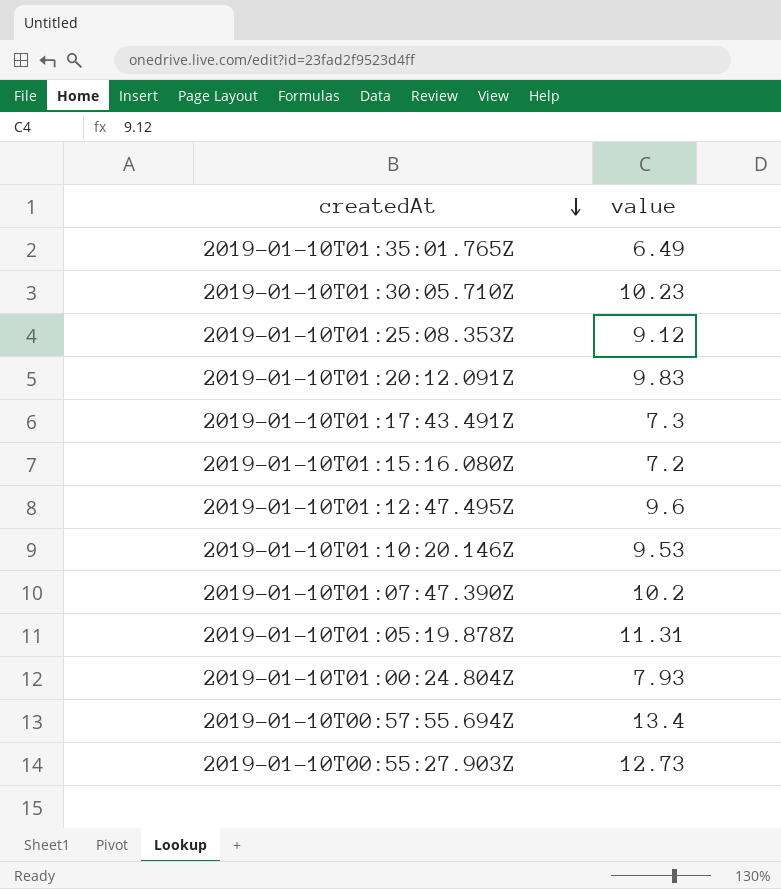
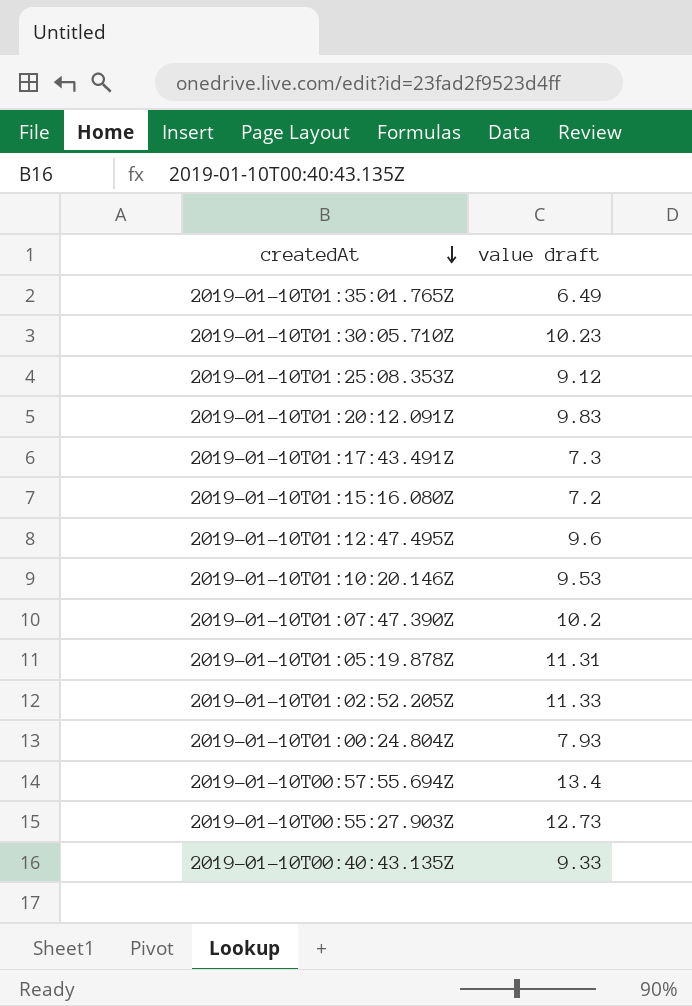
column name: value -> value draft
row 2019-01-10T01:02:52.205Z: none -> 11.33
row 2019-01-10T00:40:43.135Z: none -> 9.33

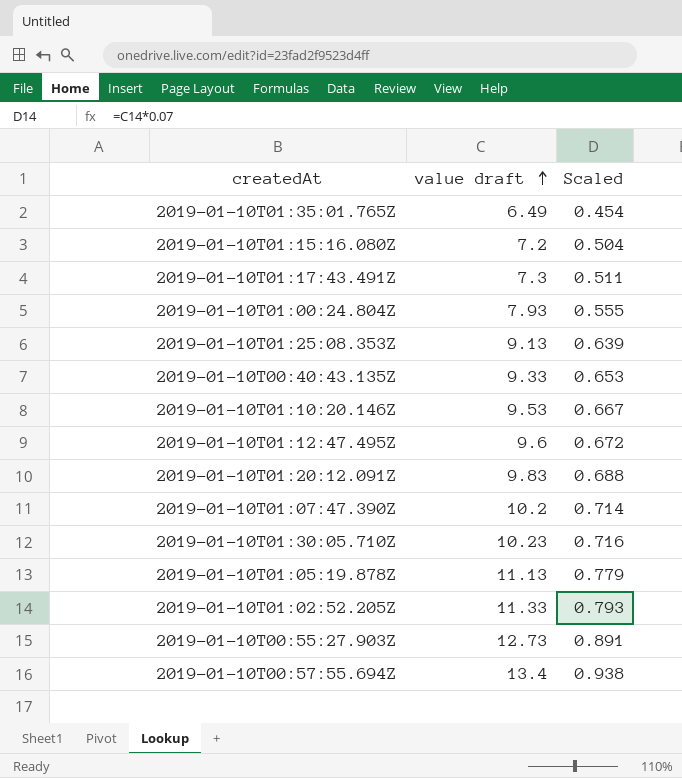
row order: createdAt descending -> value draft ascending
column Scaled | formula: none -> [value draft] * 0.07
2019-01-10T01:25:08.353Z | value draft: 9.12 -> 9.13
2019-01-10T01:05:19.878Z | value draft: 11.31 -> 11.13

